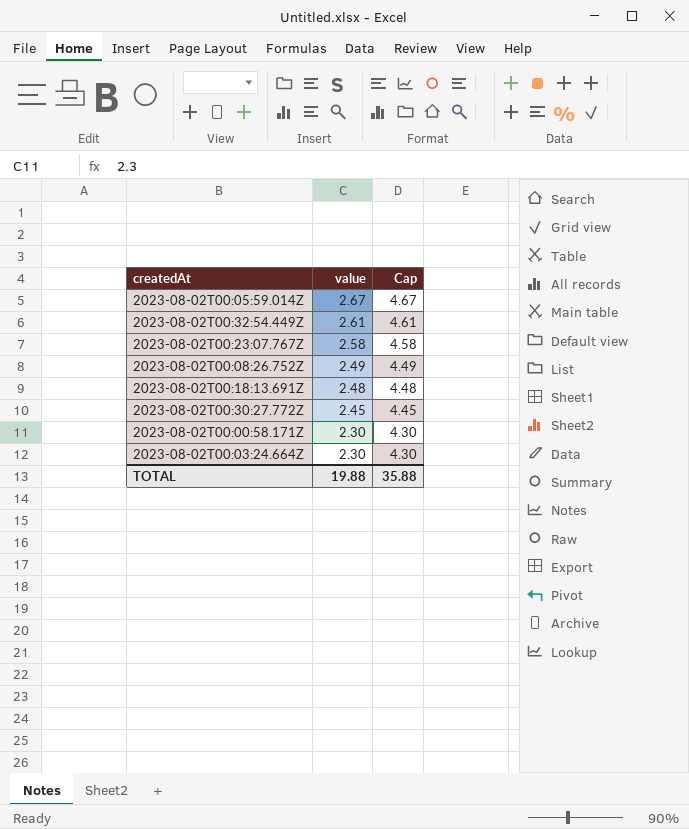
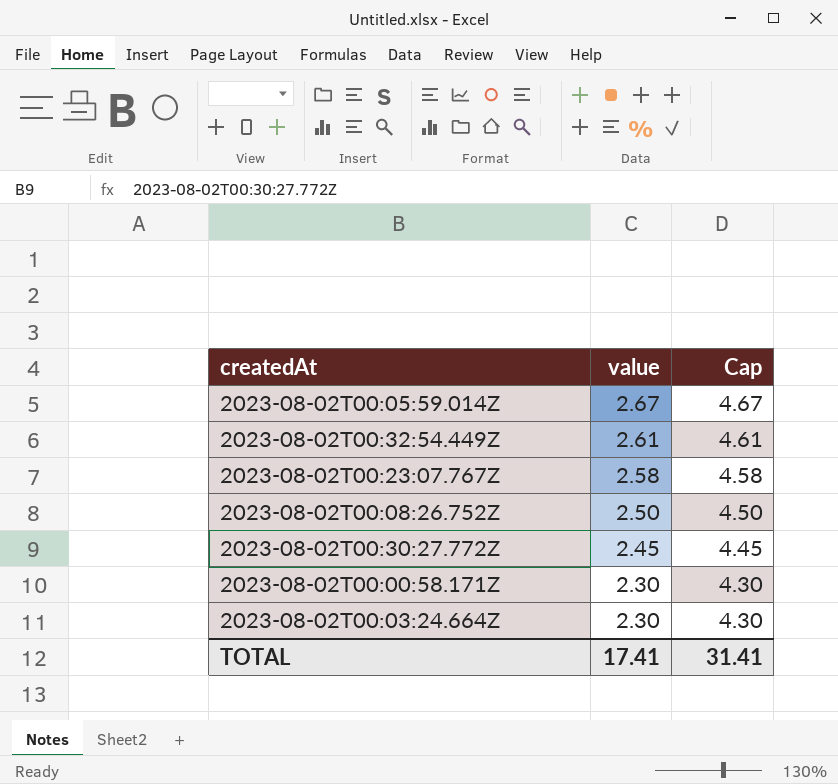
row 2023-08-02T00:18:13.691Z: 2.48 | 4.48 -> none
2023-08-02T00:08:26.752Z | value: 2.49 -> 2.50
2023-08-02T00:08:26.752Z | Cap: 4.49 -> 4.50
TOTAL | value: 19.88 -> 17.41
TOTAL | Cap: 35.88 -> 31.41

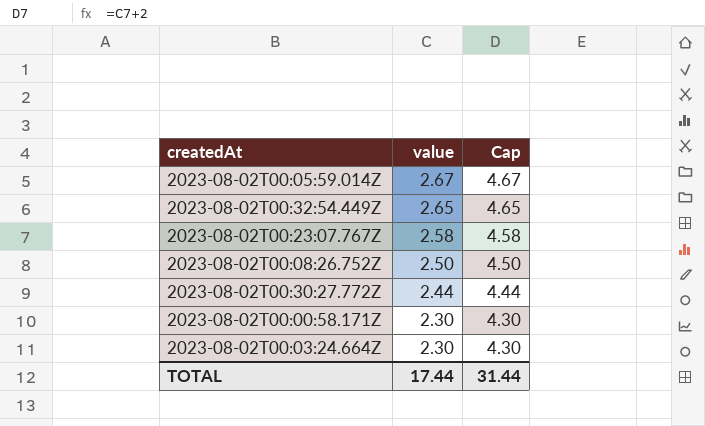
2023-08-02T00:32:54.449Z | value: 2.61 -> 2.65
2023-08-02T00:32:54.449Z | Cap: 4.61 -> 4.65
2023-08-02T00:30:27.772Z | value: 2.45 -> 2.44
2023-08-02T00:30:27.772Z | Cap: 4.45 -> 4.44
TOTAL | value: 17.41 -> 17.44
TOTAL | Cap: 31.41 -> 31.44

